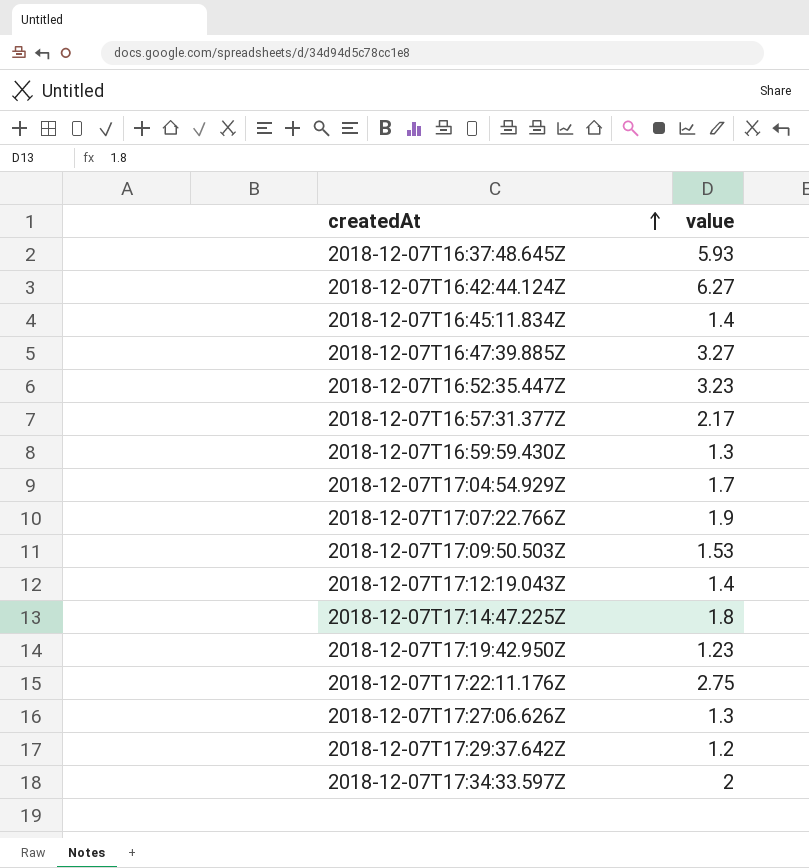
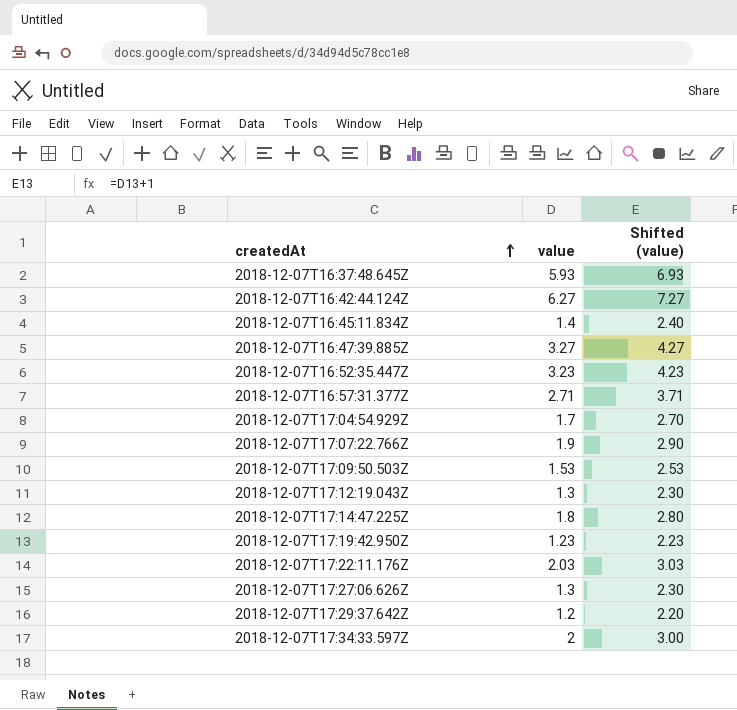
column Shifted (value) | formula: none -> [value] + 1
row 2018-12-07T16:59:59.430Z: 1.3 -> none
2018-12-07T16:57:31.377Z | value: 2.17 -> 2.71
2018-12-07T17:12:19.043Z | value: 1.4 -> 1.3
2018-12-07T17:22:11.176Z | value: 2.75 -> 2.03

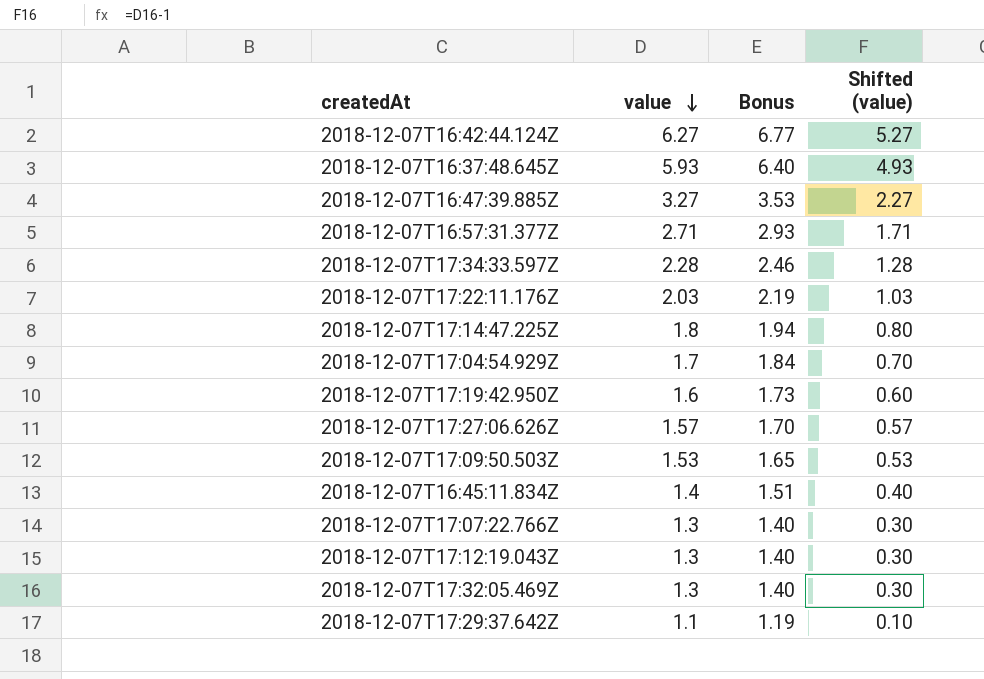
row order: createdAt ascending -> value descending
column Bonus | formula: none -> [value] * 1.08
column Shifted (value) | formula: [value] + 1 -> [value] - 1
row 2018-12-07T16:52:35.447Z: 3.23 | 4.23 -> none
2018-12-07T17:34:33.597Z | value: 2 -> 2.28
2018-12-07T17:19:42.950Z | value: 1.23 -> 1.6
2018-12-07T17:27:06.626Z | value: 1.3 -> 1.57
2018-12-07T17:07:22.766Z | value: 1.9 -> 1.3
row 2018-12-07T17:32:05.469Z: none -> 1.3 | 1.40 | 0.30
2018-12-07T17:29:37.642Z | value: 1.2 -> 1.1

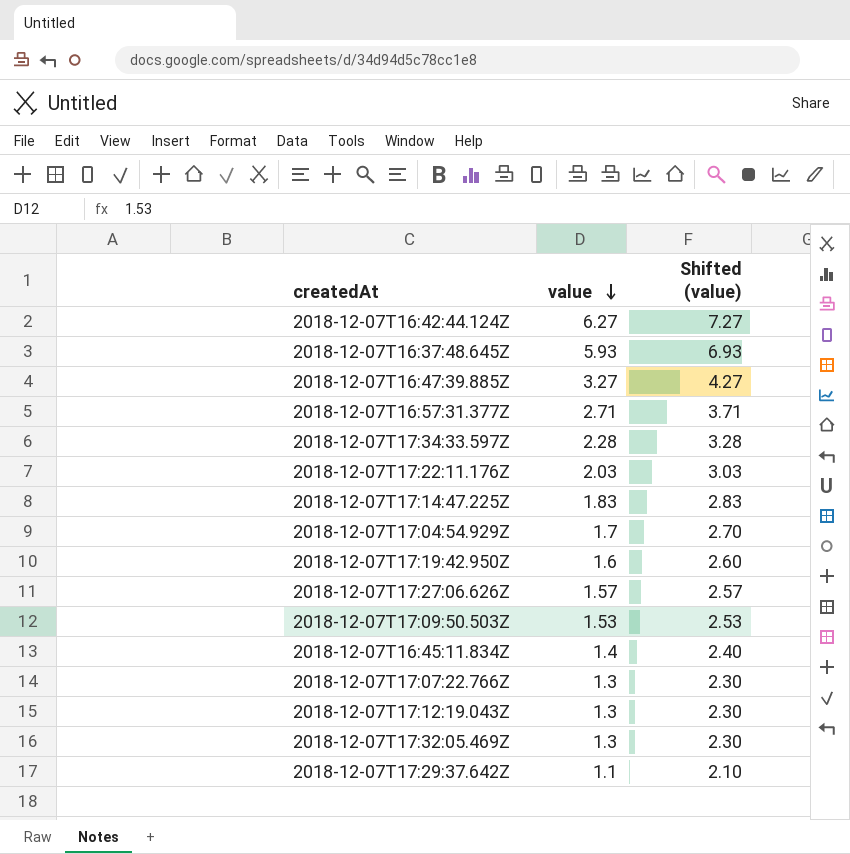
column Bonus | formula: [value] * 1.08 -> none
column Shifted (value) | formula: [value] - 1 -> [value] + 1
2018-12-07T17:14:47.225Z | value: 1.8 -> 1.83

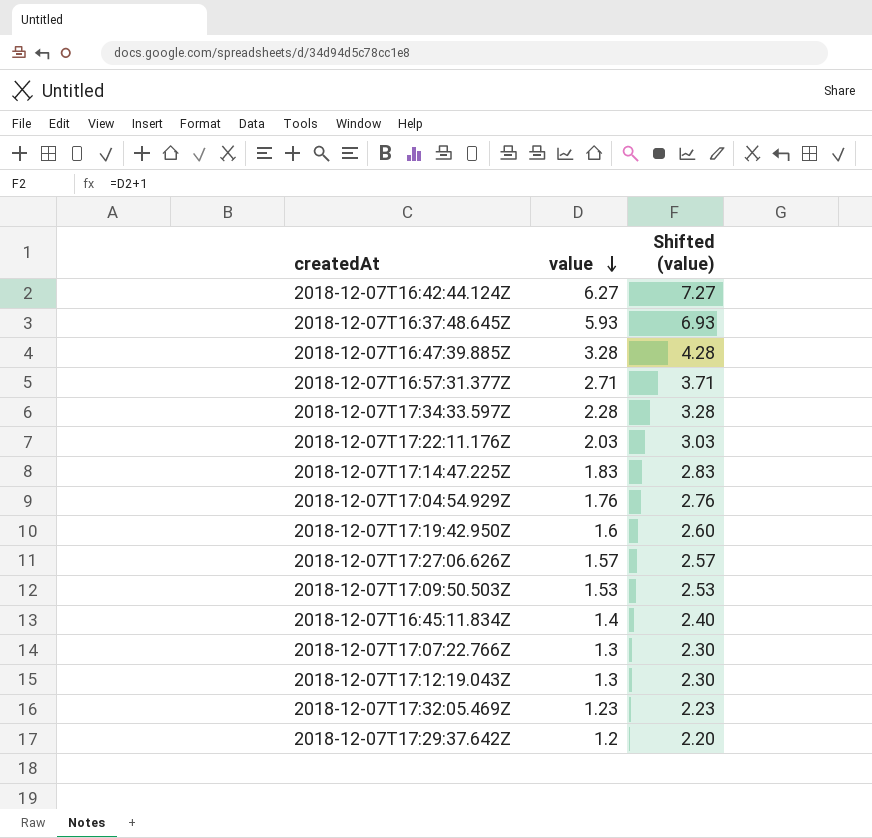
2018-12-07T16:47:39.885Z | value: 3.27 -> 3.28
2018-12-07T16:47:39.885Z | Shifted (value): 4.27 -> 4.28
2018-12-07T17:04:54.929Z | value: 1.7 -> 1.76
2018-12-07T17:04:54.929Z | Shifted (value): 2.70 -> 2.76
2018-12-07T17:32:05.469Z | value: 1.3 -> 1.23
2018-12-07T17:32:05.469Z | Shifted (value): 2.30 -> 2.23
2018-12-07T17:29:37.642Z | value: 1.1 -> 1.2
2018-12-07T17:29:37.642Z | Shifted (value): 2.10 -> 2.20

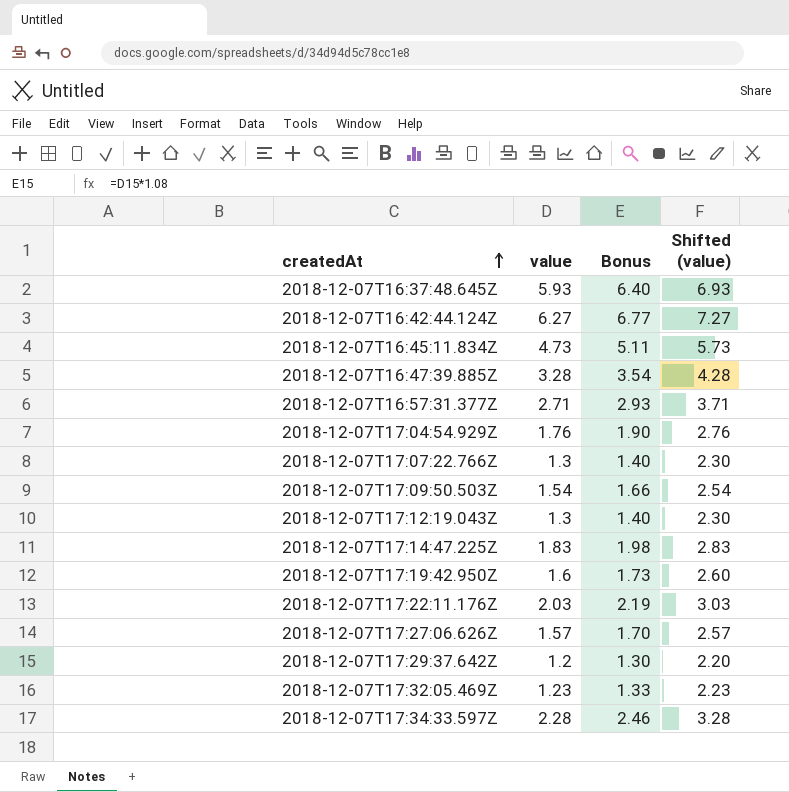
row order: value descending -> createdAt ascending
column Bonus | formula: none -> [value] * 1.08
2018-12-07T16:45:11.834Z | value: 1.4 -> 4.73
2018-12-07T16:45:11.834Z | Shifted (value): 2.40 -> 5.73
2018-12-07T17:09:50.503Z | value: 1.53 -> 1.54
2018-12-07T17:09:50.503Z | Shifted (value): 2.53 -> 2.54

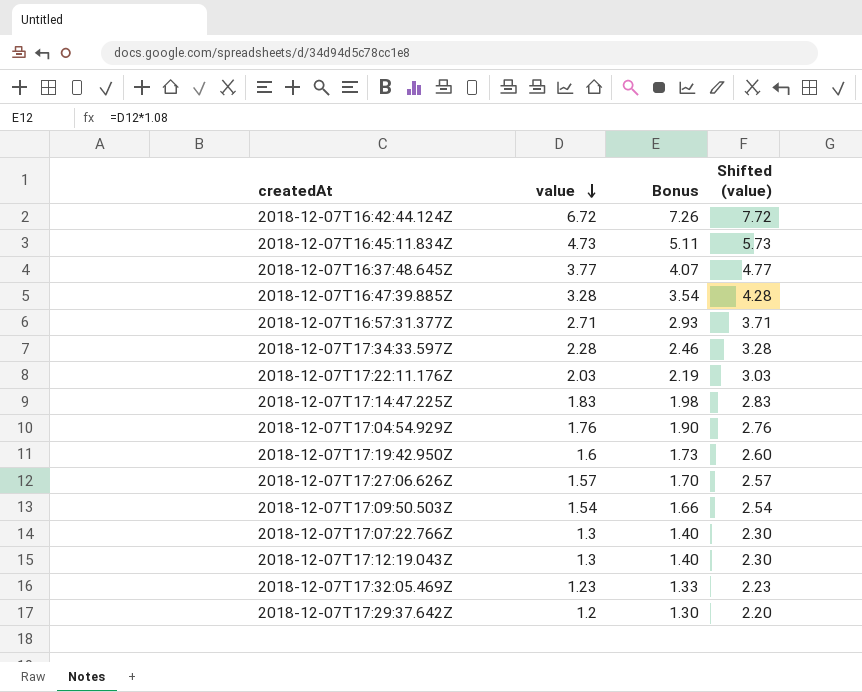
row order: createdAt ascending -> value descending
2018-12-07T16:42:44.124Z | value: 6.27 -> 6.72
2018-12-07T16:42:44.124Z | Bonus: 6.77 -> 7.26
2018-12-07T16:42:44.124Z | Shifted (value): 7.27 -> 7.72
2018-12-07T16:37:48.645Z | value: 5.93 -> 3.77
2018-12-07T16:37:48.645Z | Bonus: 6.40 -> 4.07
2018-12-07T16:37:48.645Z | Shifted (value): 6.93 -> 4.77

